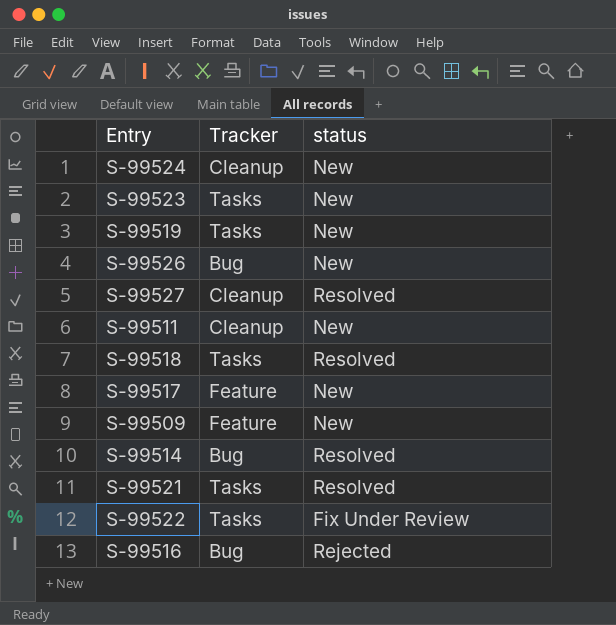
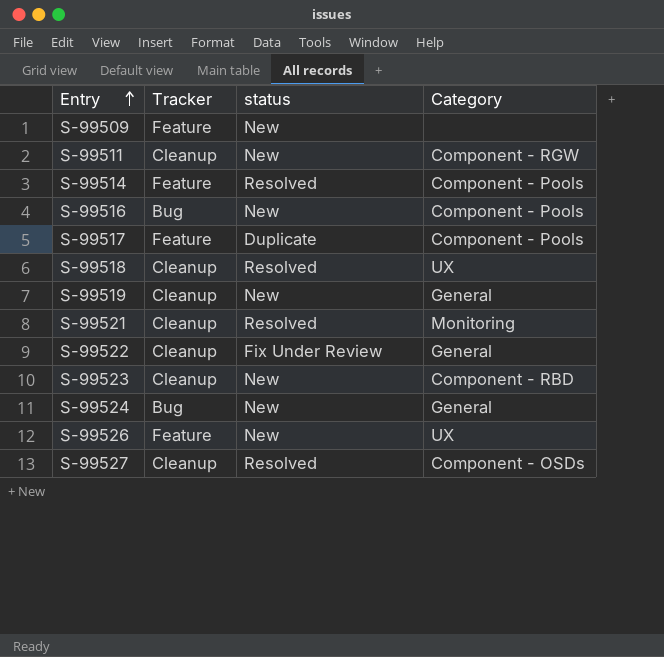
row order: none -> Entry ascending
column Category | position: none -> 4
S-99514 | Tracker: Bug -> Feature
S-99516 | status: Rejected -> New
S-99517 | status: New -> Duplicate
S-99518 | Tracker: Tasks -> Cleanup
S-99519 | Tracker: Tasks -> Cleanup
S-99521 | Tracker: Tasks -> Cleanup
S-99522 | Tracker: Tasks -> Cleanup
S-99523 | Tracker: Tasks -> Cleanup
S-99524 | Tracker: Cleanup -> Bug
S-99526 | Tracker: Bug -> Feature

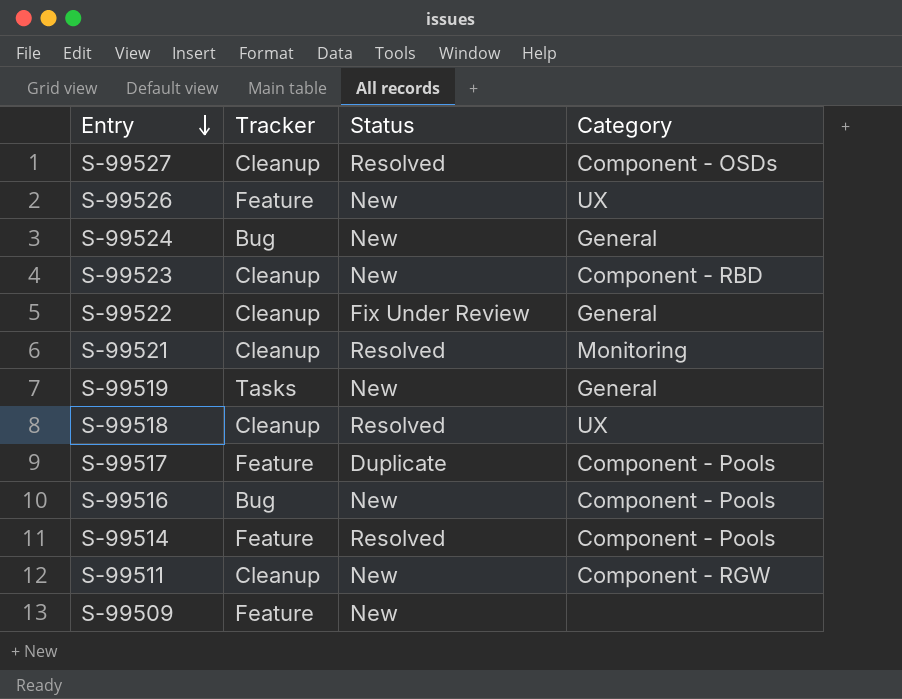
row order: Entry ascending -> Entry descending
column name: status -> Status
S-99519 | Tracker: Cleanup -> Tasks

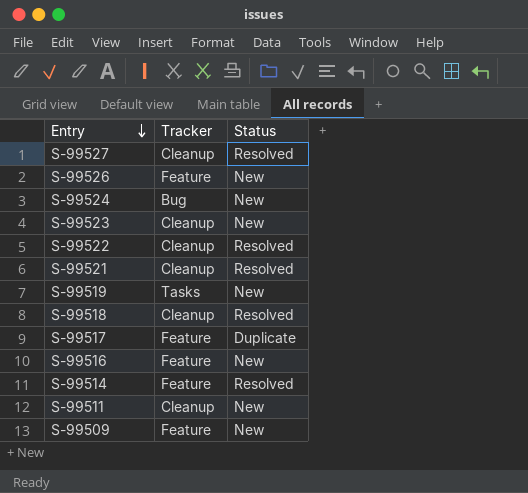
column Category | position: 4 -> none
S-99522 | Status: Fix Under Review -> Resolved
S-99516 | Tracker: Bug -> Feature

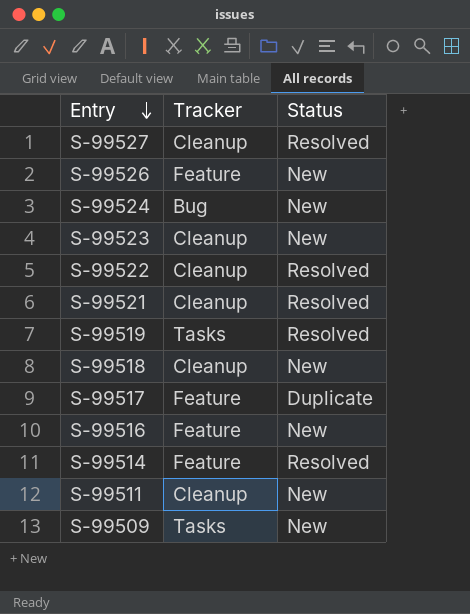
S-99519 | Status: New -> Resolved
S-99518 | Status: Resolved -> New
S-99509 | Tracker: Feature -> Tasks

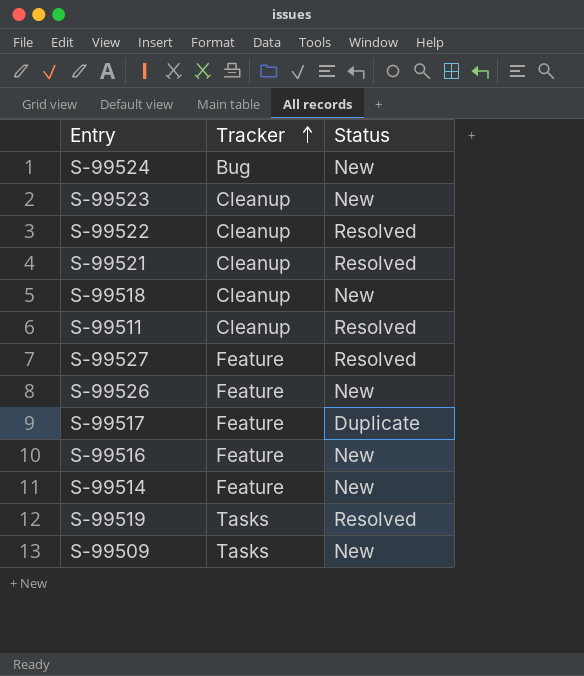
row order: Entry descending -> Tracker ascending
S-99511 | Status: New -> Resolved
S-99527 | Tracker: Cleanup -> Feature
S-99514 | Status: Resolved -> New

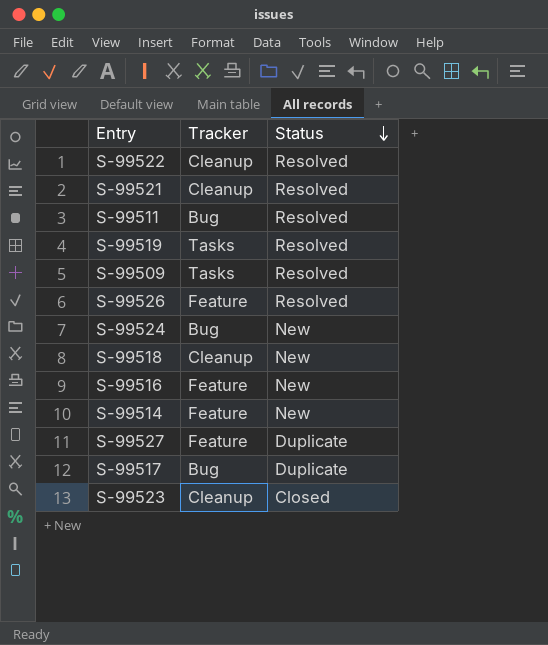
row order: Tracker ascending -> Status descending
S-99511 | Tracker: Cleanup -> Bug
S-99509 | Status: New -> Resolved
S-99526 | Status: New -> Resolved
S-99527 | Status: Resolved -> Duplicate
S-99517 | Tracker: Feature -> Bug
S-99523 | Status: New -> Closed

